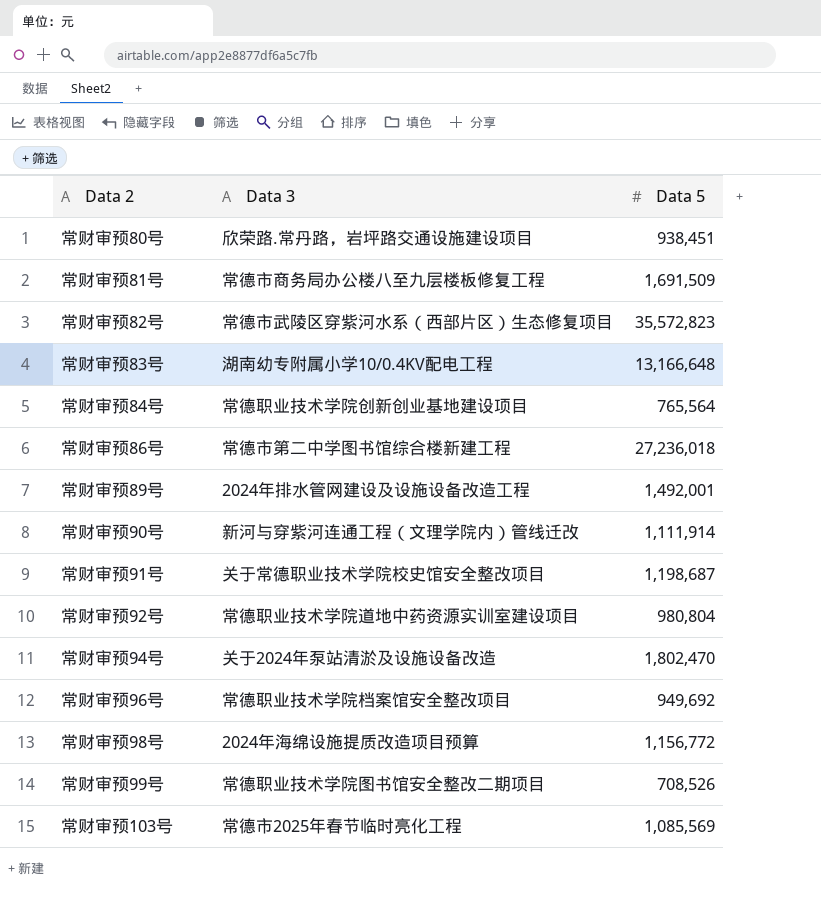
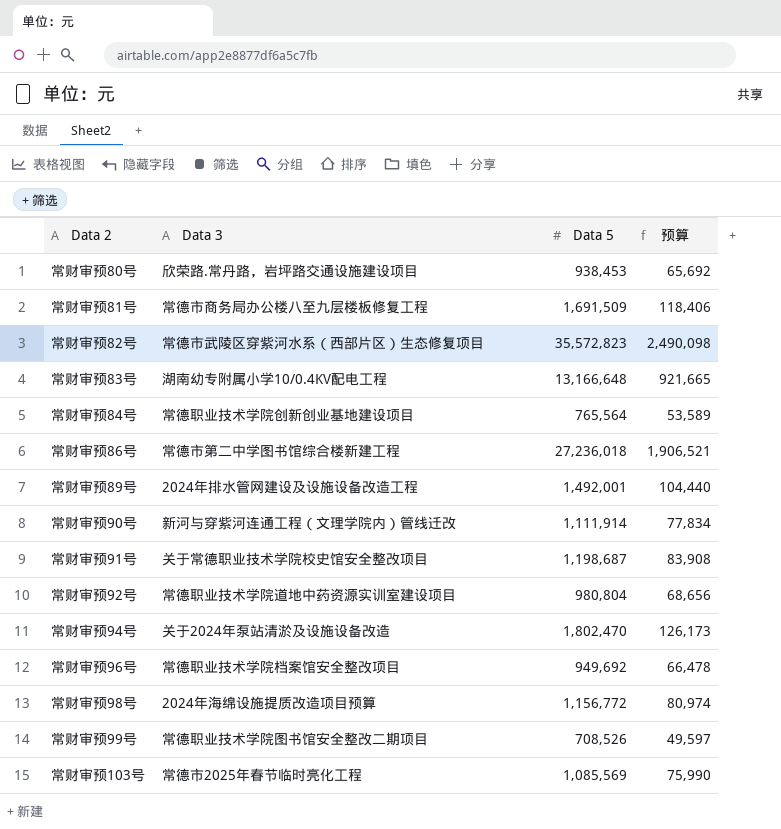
column 预算 | formula: none -> [Data 5] * 0.07
常财审预80号 | Data 5: 938,451 -> 938,453

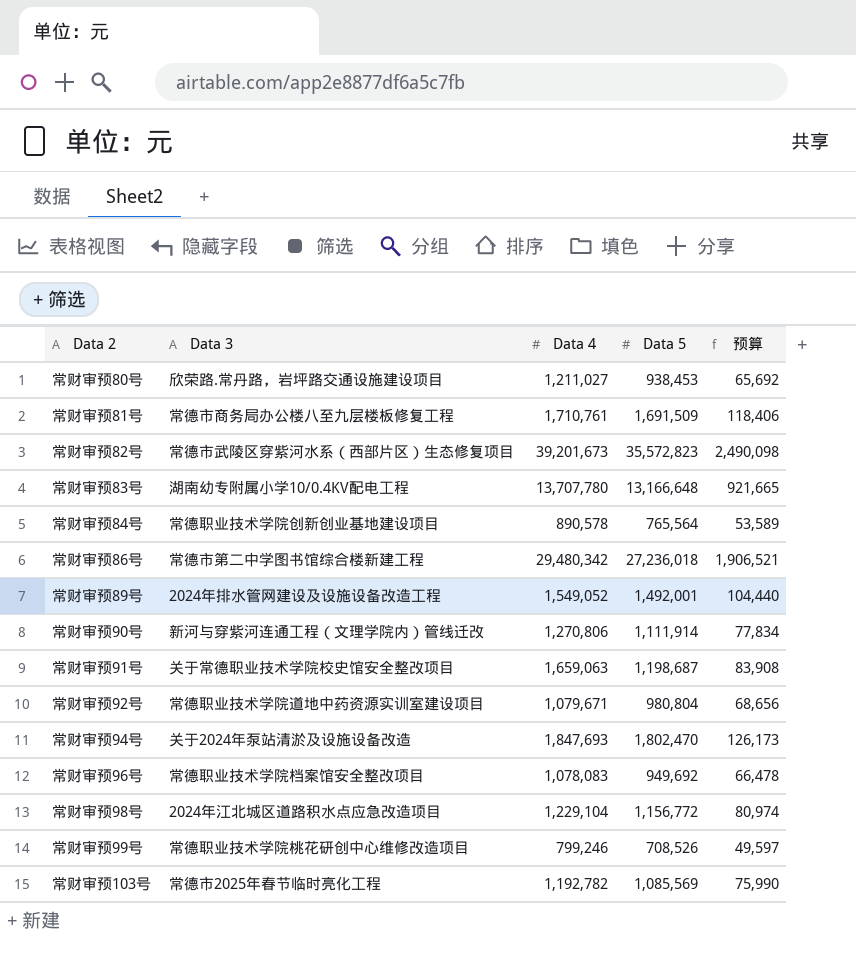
column Data 4 | position: none -> 3
常财审预98号 | Data 3: 2024年海绵设施提质改造项目预算 -> 2024年江北城区道路积水点应急改造项目
常财审预99号 | Data 3: 常德职业技术学院图书馆安全整改二期项目 -> 常德职业技术学院桃花研创中心维修改造项目

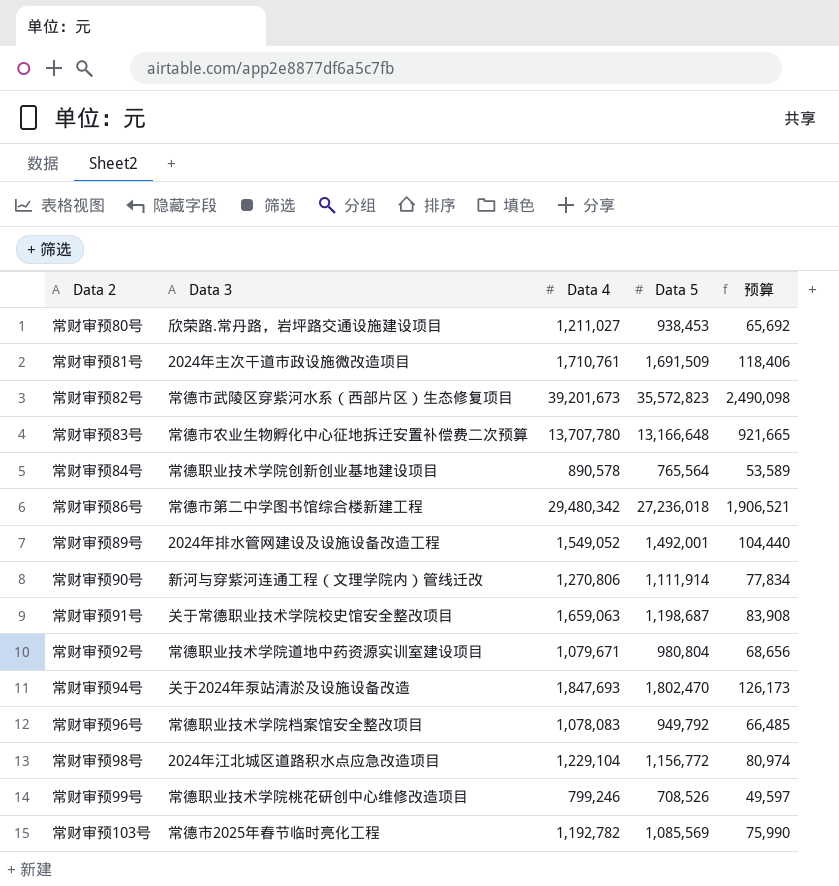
常财审预81号 | Data 3: 常德市商务局办公楼八至九层楼板修复工程 -> 2024年主次干道市政设施微改造项目
常财审预83号 | Data 3: 湖南幼专附属小学10/0.4KV配电工程 -> 常德市农业生物孵化中心征地拆迁安置补偿费二次预算
常财审预96号 | Data 5: 949,692 -> 949,792
常财审预96号 | 预算: 66,478 -> 66,485

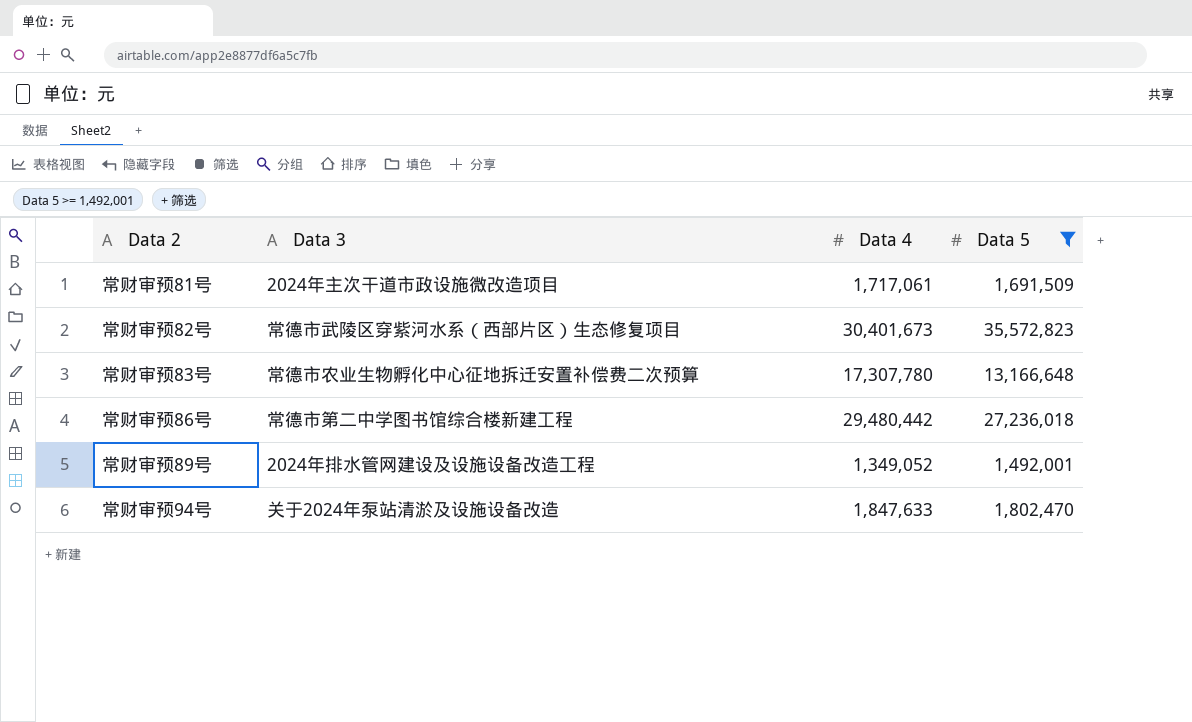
filter: none -> Data 5 >= 1,492,001
column 预算 | formula: [Data 5] * 0.07 -> none
常财审预81号 | Data 4: 1,710,761 -> 1,717,061
常财审预82号 | Data 4: 39,201,673 -> 30,401,673
常财审预83号 | Data 4: 13,707,780 -> 17,307,780
常财审预86号 | Data 4: 29,480,342 -> 29,480,442
常财审预89号 | Data 4: 1,549,052 -> 1,349,052
常财审预94号 | Data 4: 1,847,693 -> 1,847,633

